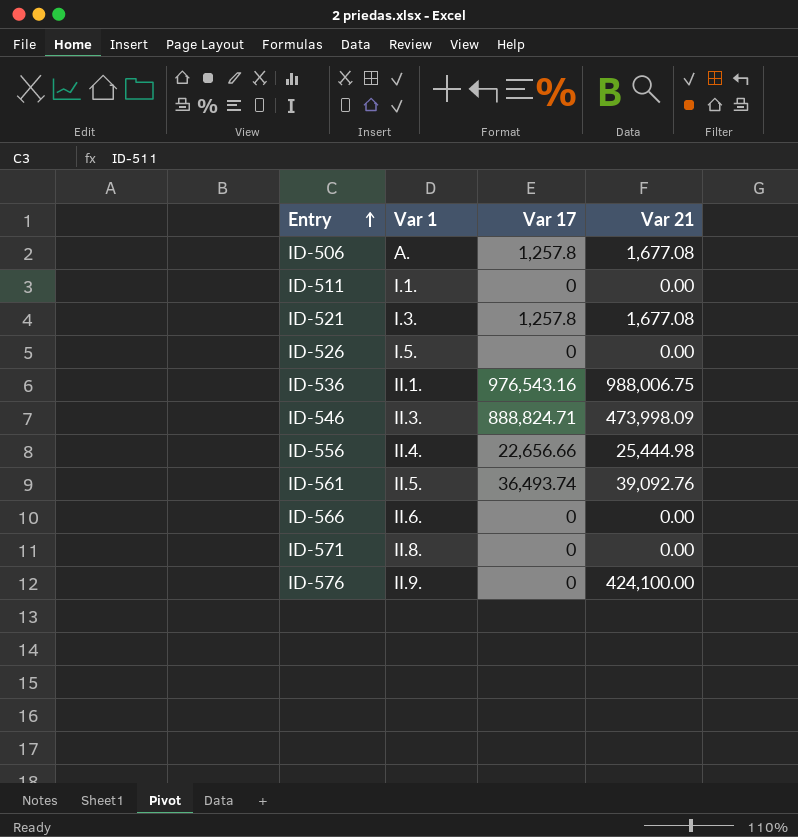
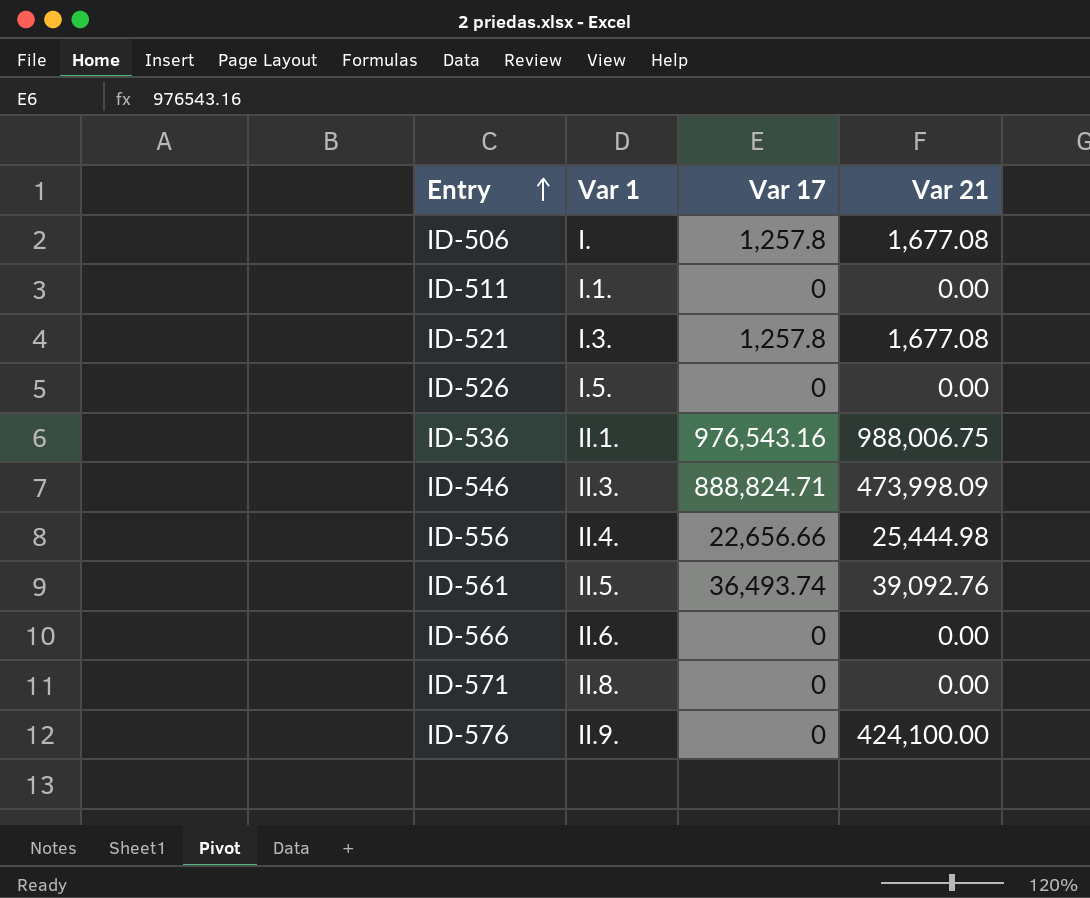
ID-506 | Var 1: A. -> I.

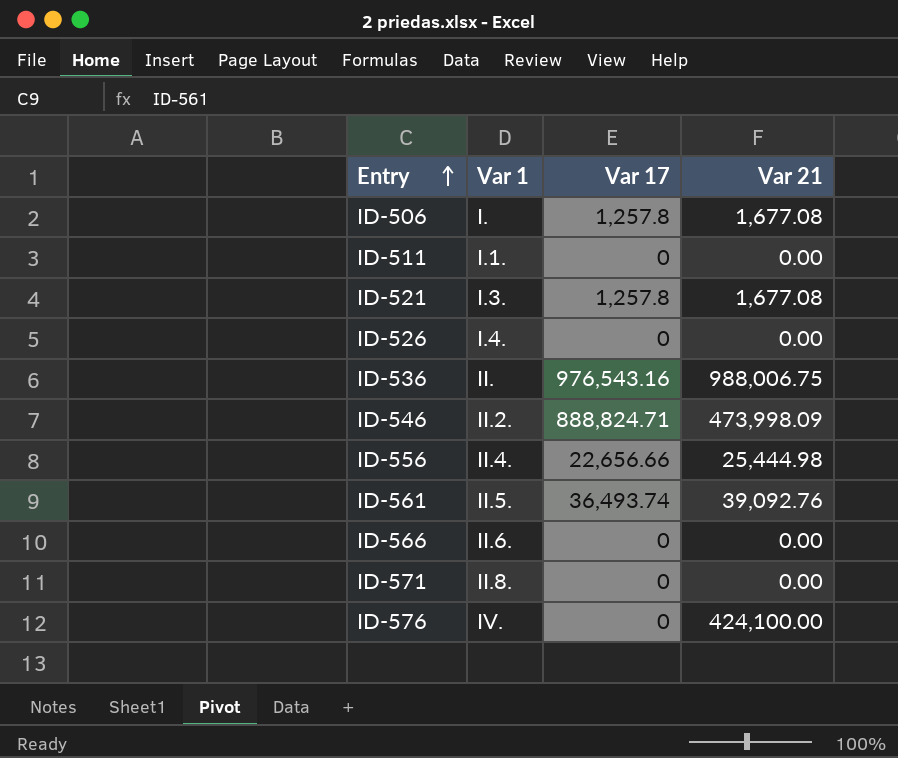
ID-526 | Var 1: I.5. -> I.4.
ID-536 | Var 1: II.1. -> II.
ID-546 | Var 1: II.3. -> II.2.
ID-576 | Var 1: II.9. -> IV.

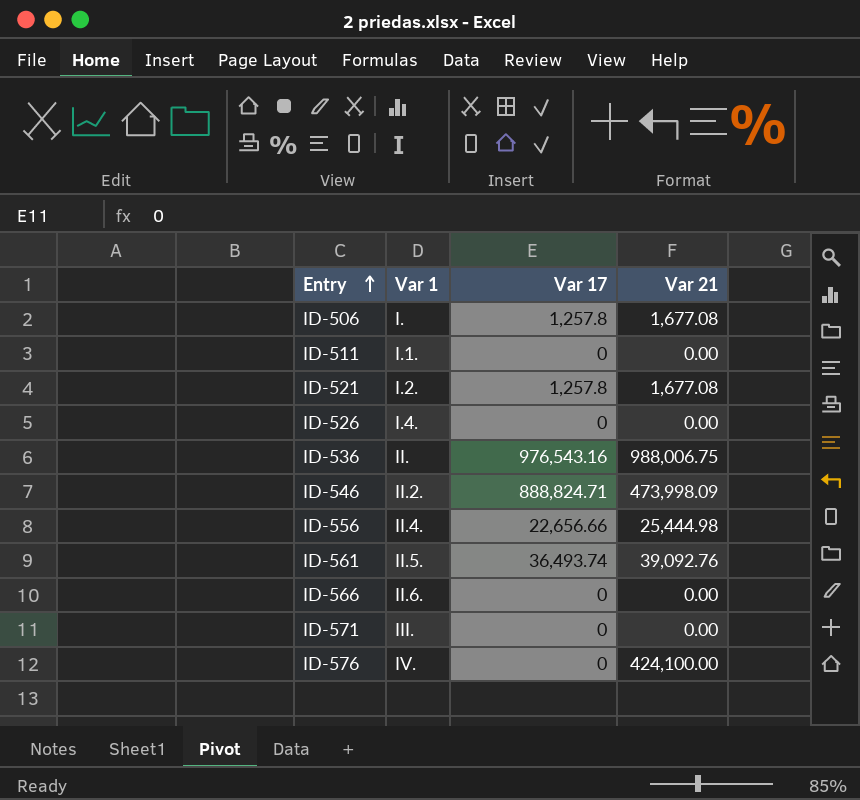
ID-521 | Var 1: I.3. -> I.2.
ID-571 | Var 1: II.8. -> III.

